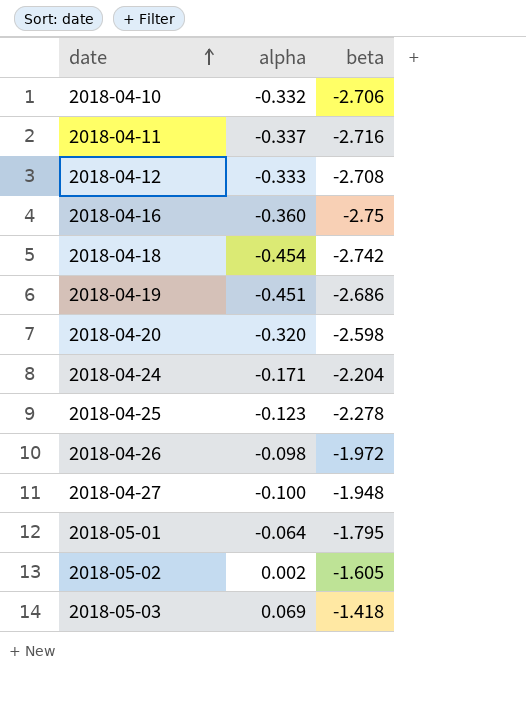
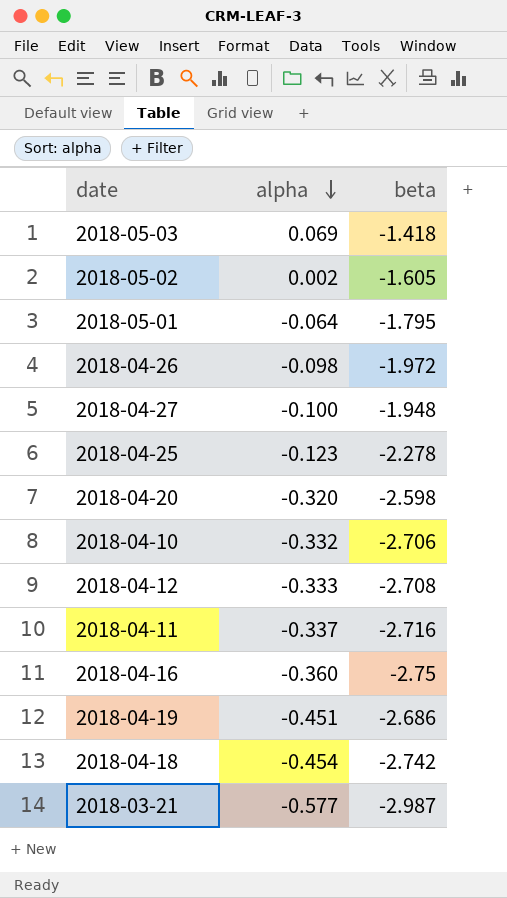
row order: date ascending -> alpha descending
row 2018-04-24: -0.171 | -2.204 -> none
row 2018-03-21: none -> -0.577 | -2.987

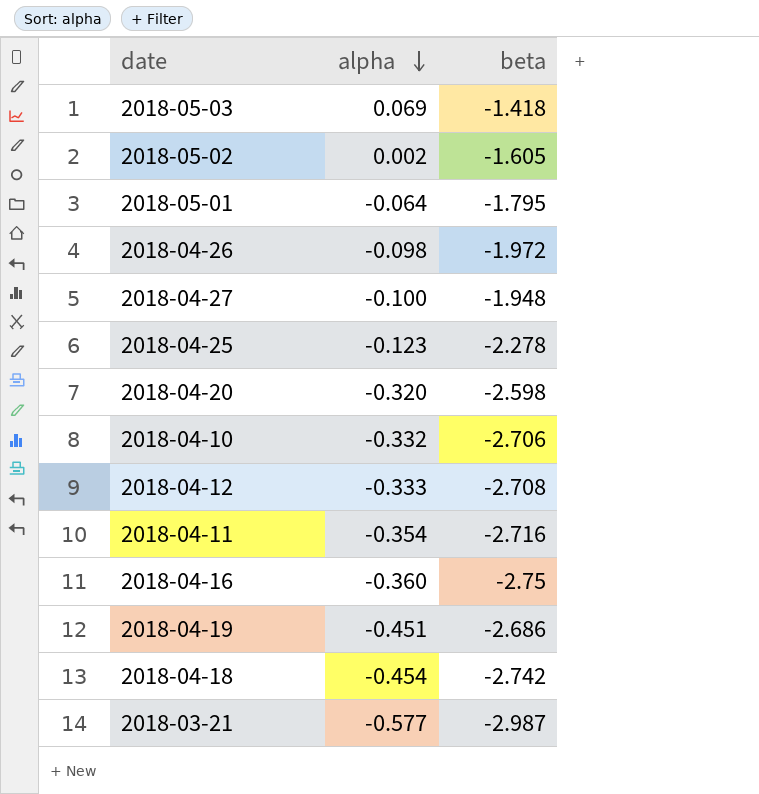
2018-04-11 | alpha: -0.337 -> -0.354

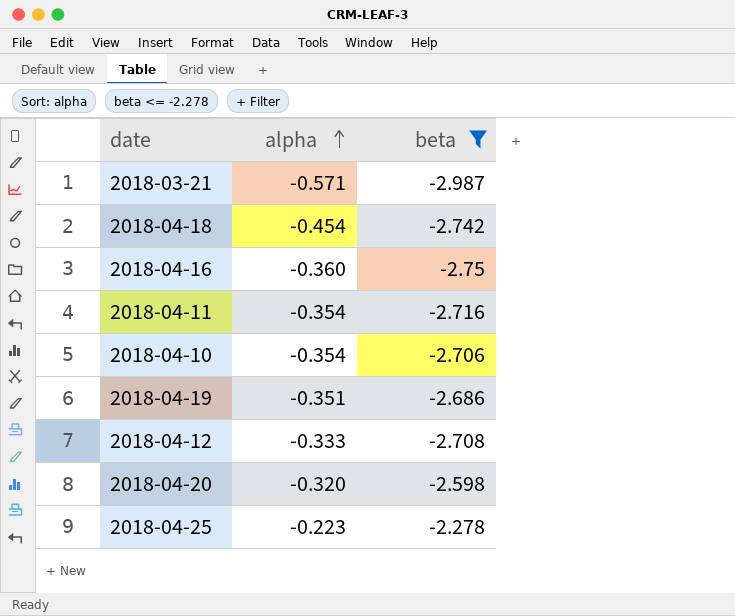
filter: none -> beta <= -2.278
row order: alpha descending -> alpha ascending
2018-03-21 | alpha: -0.577 -> -0.571
2018-04-10 | alpha: -0.332 -> -0.354
2018-04-19 | alpha: -0.451 -> -0.351
2018-04-25 | alpha: -0.123 -> -0.223

